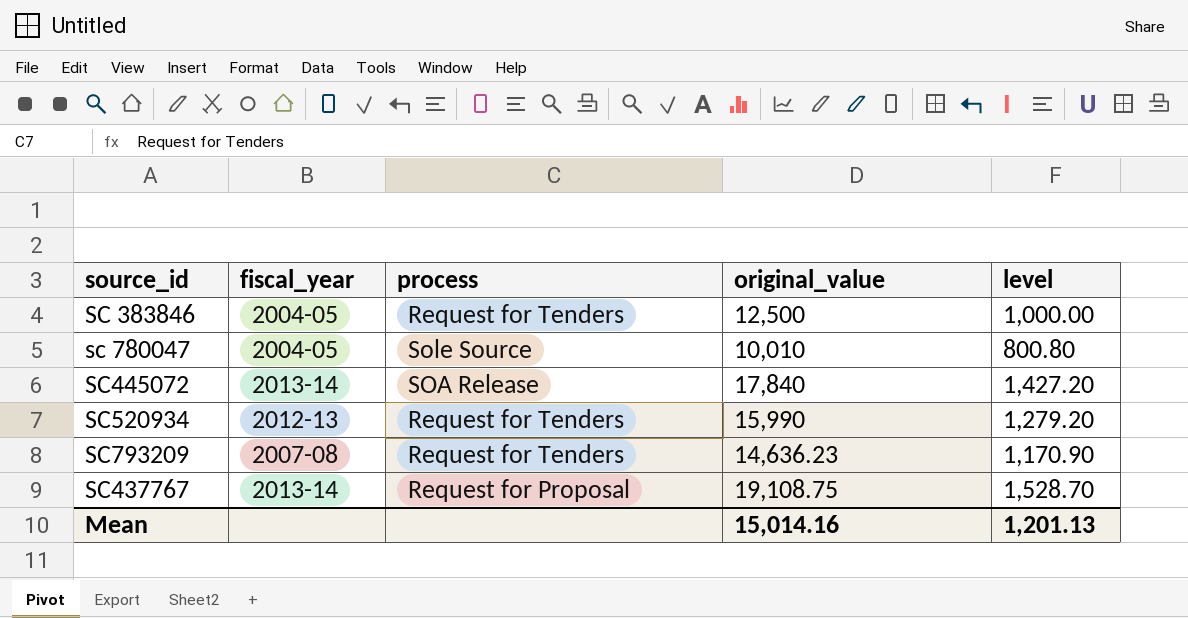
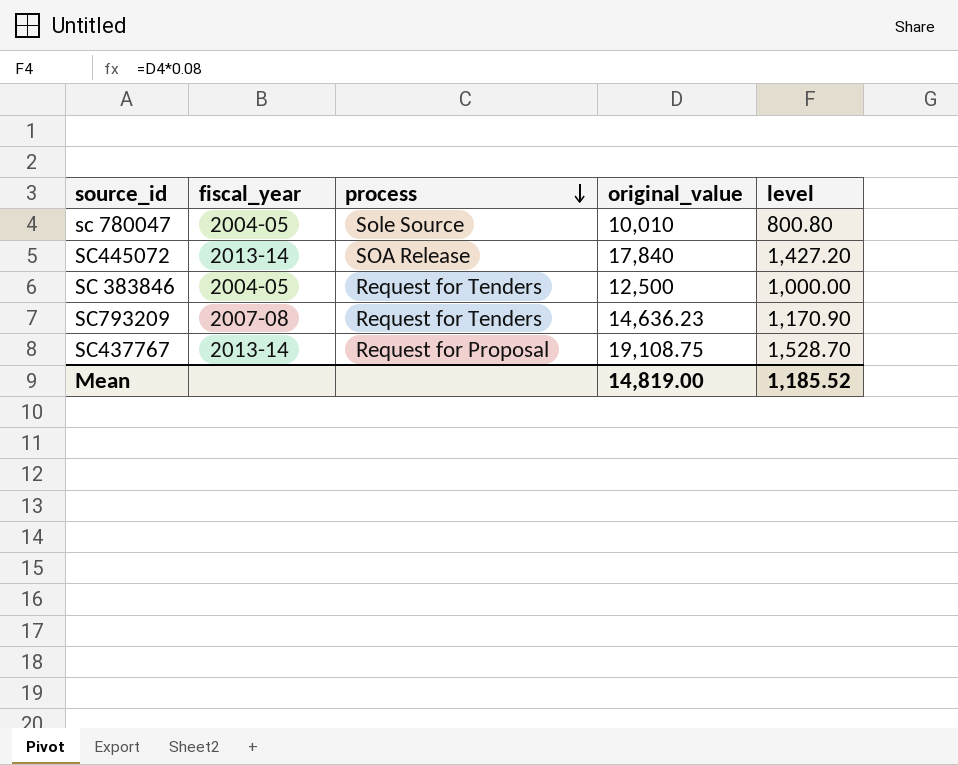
row order: none -> process descending
row SC520934: 2012-13 | Request for Tenders | 15,990 | 1,279.20 -> none
Mean | original_value: 15,014.16 -> 14,819.00
Mean | level: 1,201.13 -> 1,185.52

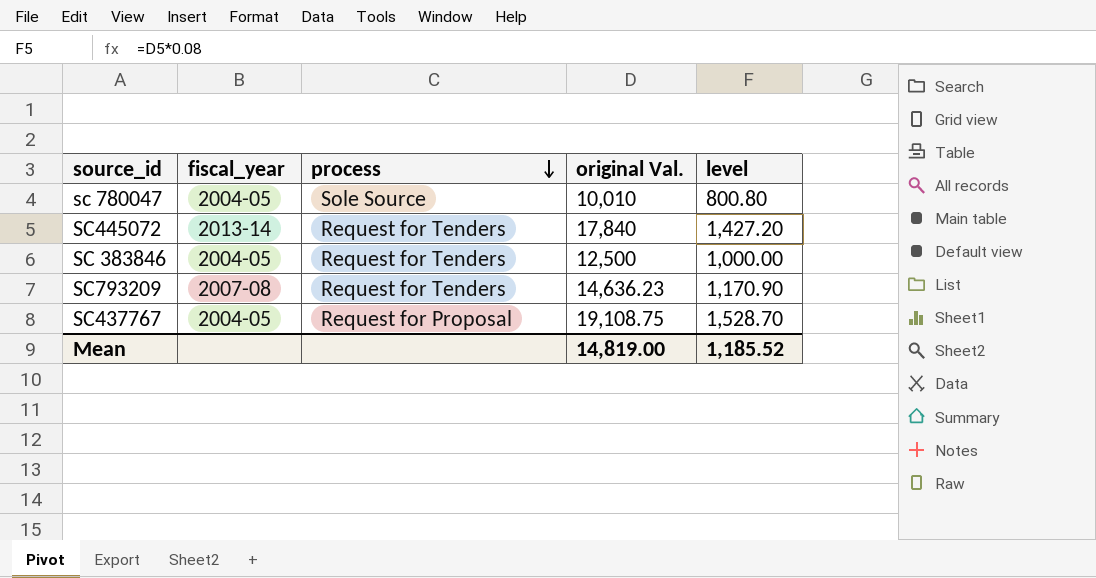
column name: original_value -> original Val.
SC445072 | process: SOA Release -> Request for Tenders
SC437767 | fiscal_year: 2013-14 -> 2004-05

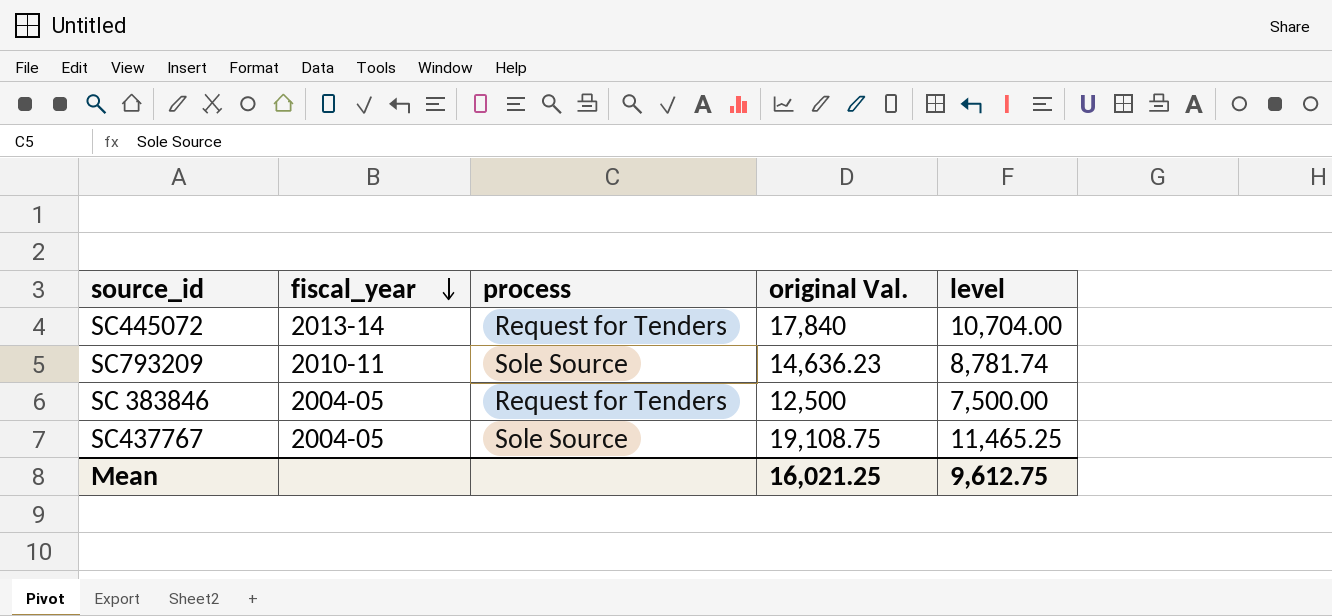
row order: process descending -> fiscal_year descending
column level | formula: [original Val.] * 0.08 -> [original Val.] * 0.6
row sc 780047: 2004-05 | Sole Source | 10,010 | 800.80 -> none
SC793209 | fiscal_year: 2007-08 -> 2010-11
SC793209 | process: Request for Tenders -> Sole Source
SC437767 | process: Request for Proposal -> Sole Source
Mean | original Val.: 14,819.00 -> 16,021.25
Mean | level: 1,185.52 -> 9,612.75

